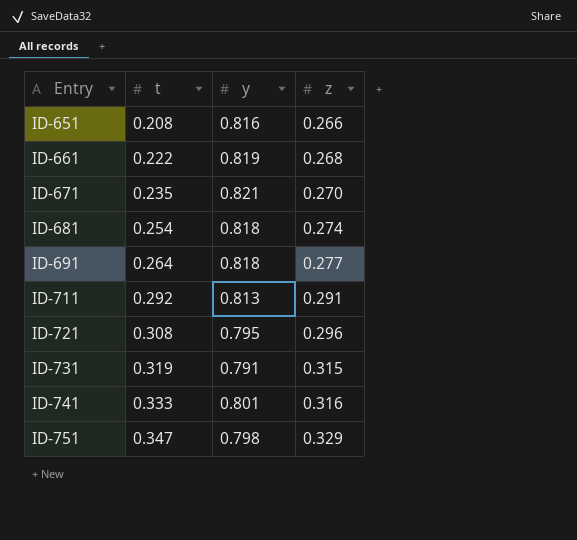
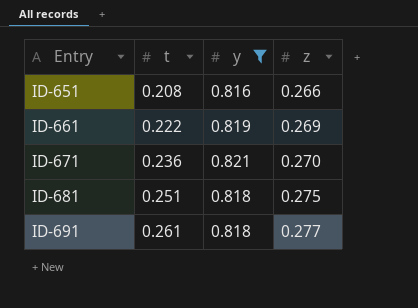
filter: none -> y >= 0.816
ID-661 | z: 0.268 -> 0.269
ID-671 | t: 0.235 -> 0.236
ID-681 | t: 0.254 -> 0.251
ID-681 | z: 0.274 -> 0.275
ID-691 | t: 0.264 -> 0.261

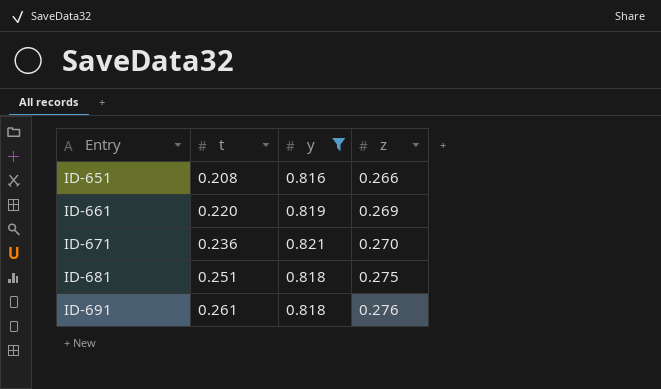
ID-661 | t: 0.222 -> 0.220
ID-691 | z: 0.277 -> 0.276

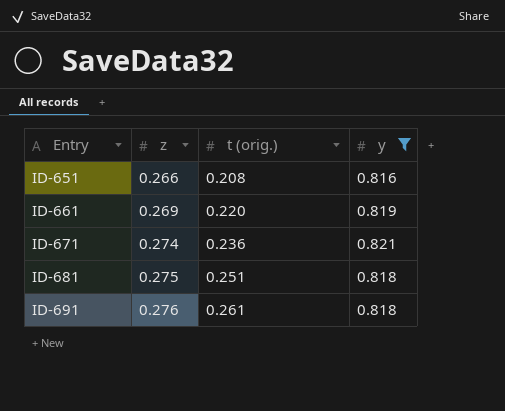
column z | position: 4 -> 2
column name: t -> t (orig.)
ID-671 | z: 0.270 -> 0.274

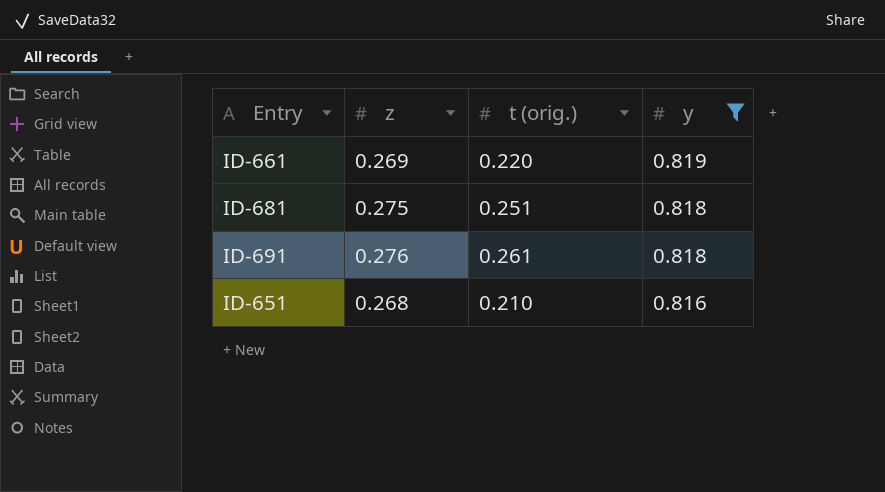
row order: Entry ascending -> y descending
row ID-671: 0.274 | 0.236 | 0.821 -> none
ID-651 | z: 0.266 -> 0.268
ID-651 | t (orig.): 0.208 -> 0.210

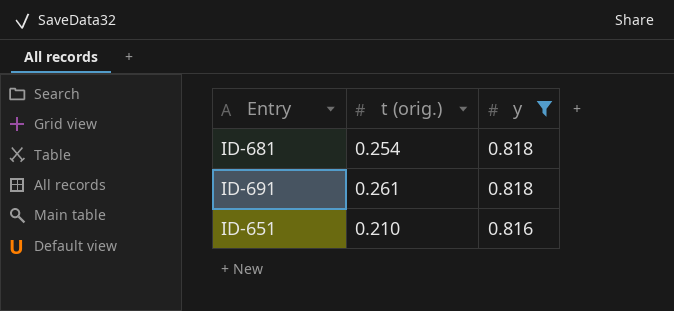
column z | position: 2 -> none
row ID-661: 0.269 | 0.220 | 0.819 -> none
ID-681 | t (orig.): 0.251 -> 0.254

